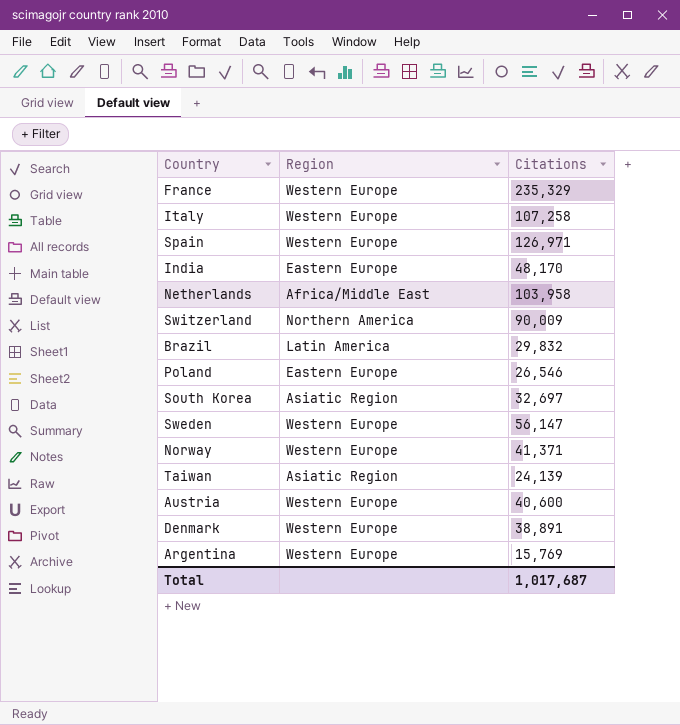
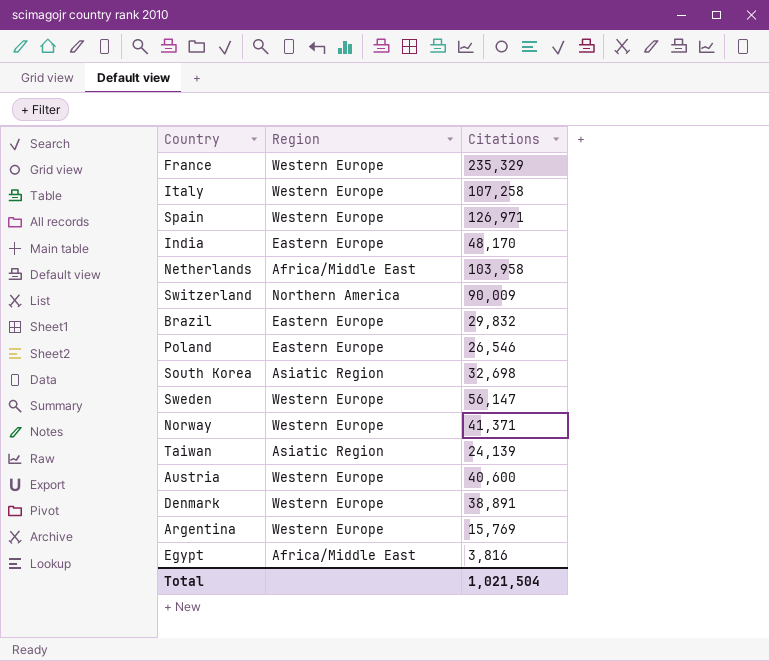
Brazil | Region: Latin America -> Eastern Europe
South Korea | Citations: 32,697 -> 32,698
row Egypt: none -> Africa/Middle East | 3,816
Total | Citations: 1,017,687 -> 1,021,504

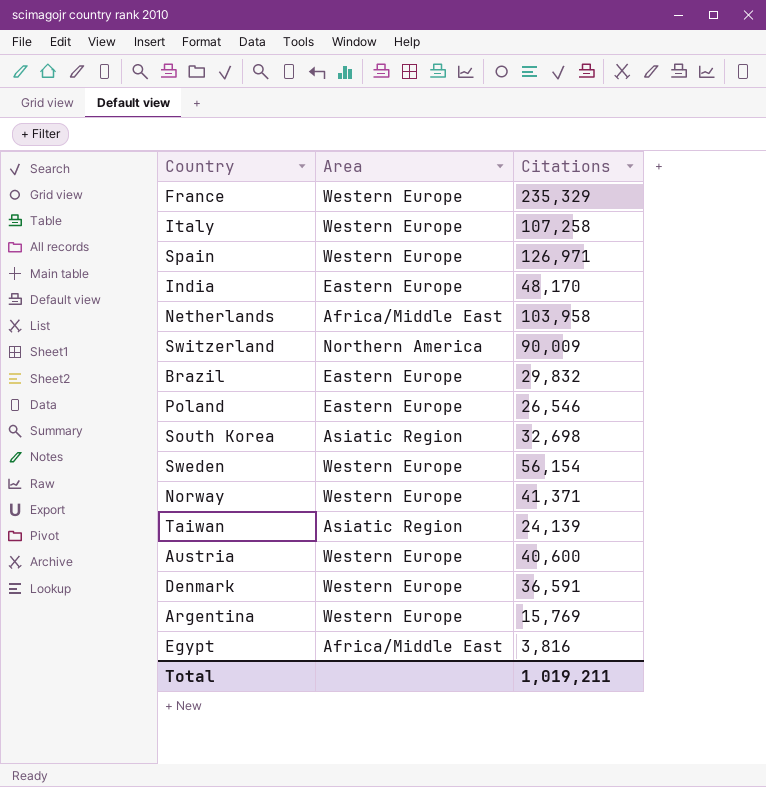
column name: Region -> Area
Sweden | Citations: 56,147 -> 56,154
Denmark | Citations: 38,891 -> 36,591
Total | Citations: 1,021,504 -> 1,019,211

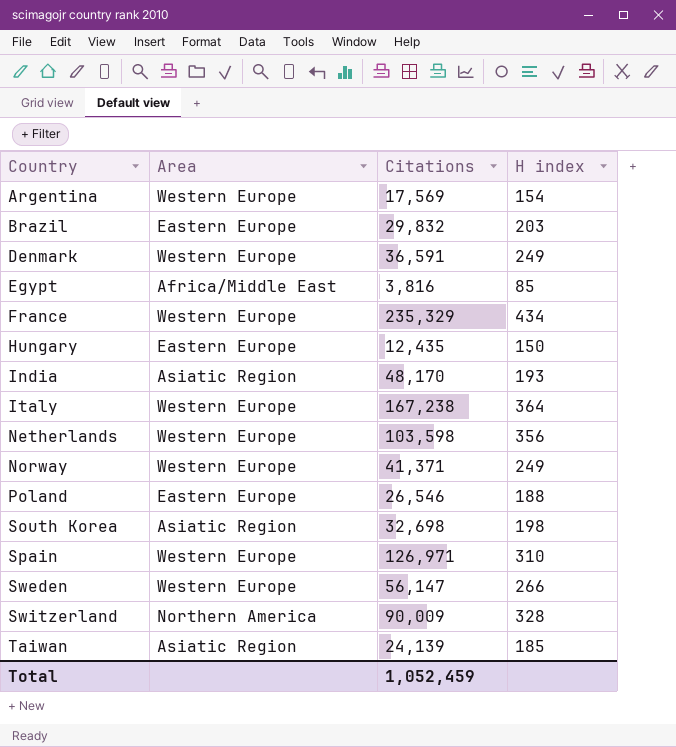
row order: none -> Country ascending
column H index | position: none -> 4
row Austria: Western Europe | 40,600 -> none
Argentina | Citations: 15,769 -> 17,569
row Hungary: none -> Eastern Europe | 12,435 | 150
India | Area: Eastern Europe -> Asiatic Region
Italy | Citations: 107,258 -> 167,238
Netherlands | Area: Africa/Middle East -> Western Europe
Netherlands | Citations: 103,958 -> 103,598
Sweden | Citations: 56,154 -> 56,147
Total | Citations: 1,019,211 -> 1,052,459

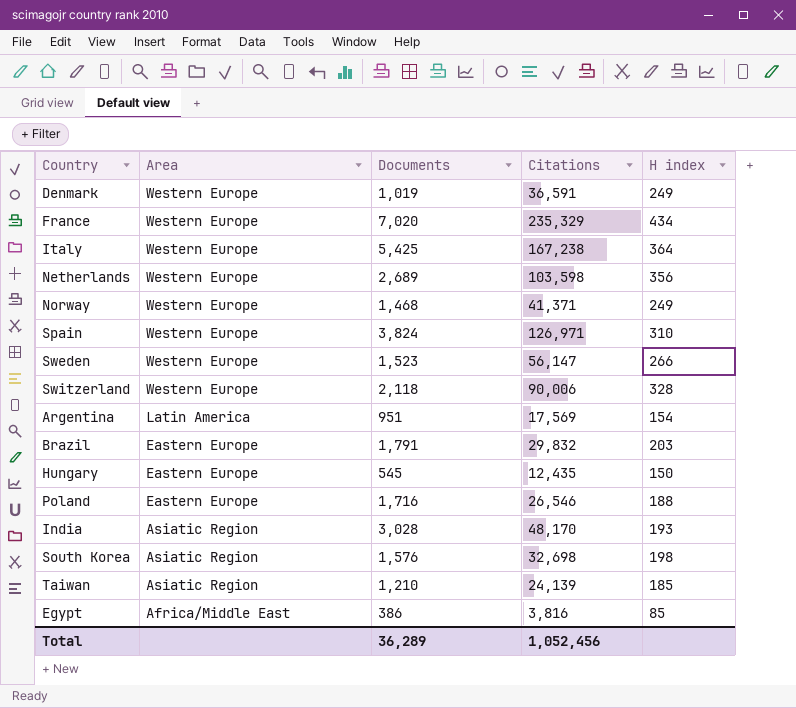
row order: Country ascending -> Area descending
column Documents | position: none -> 3
Switzerland | Area: Northern America -> Western Europe
Switzerland | Citations: 90,009 -> 90,006
Argentina | Area: Western Europe -> Latin America
Total | Citations: 1,052,459 -> 1,052,456

